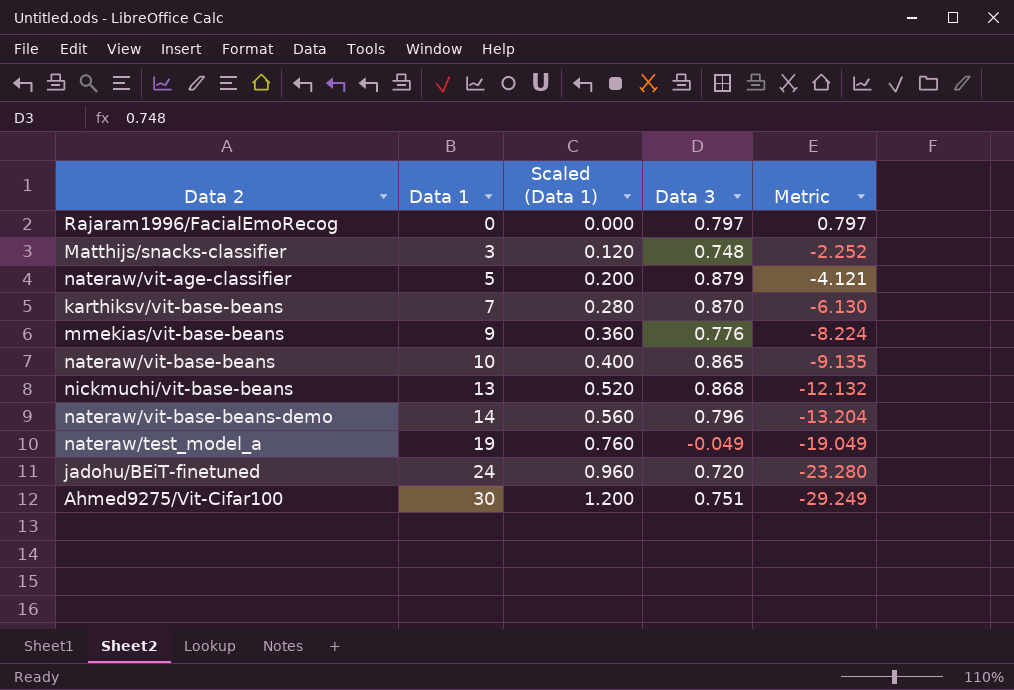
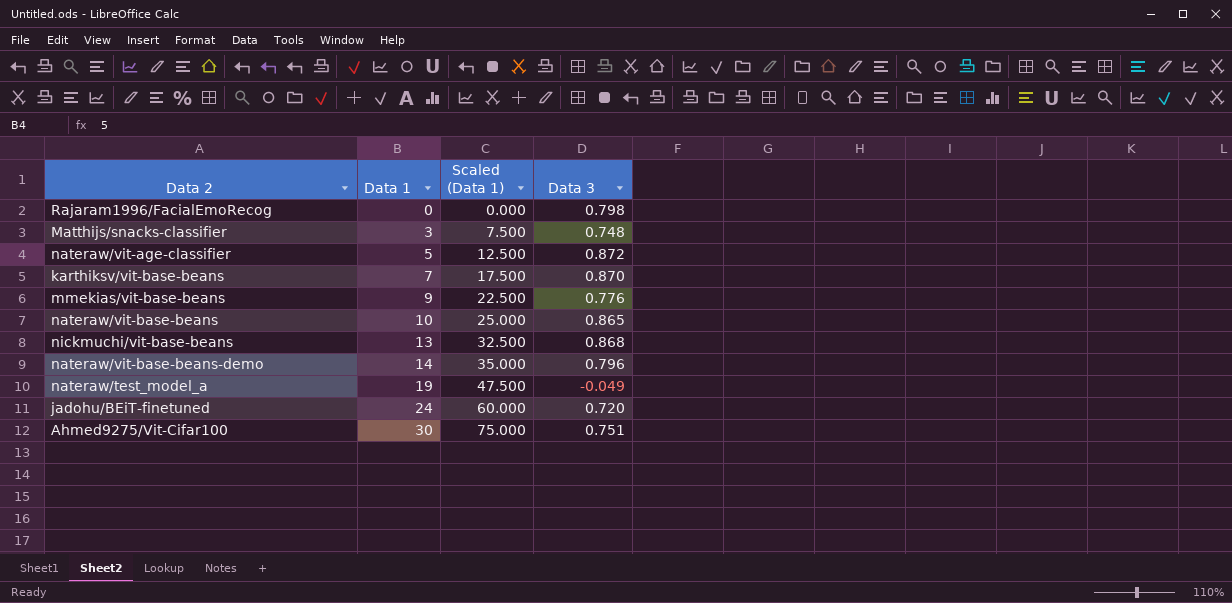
column Metric | formula: [Data 3] - [Data 1] -> none
column Scaled (Data 1) | formula: [Data 1] * 0.04 -> [Data 1] * 2.5
Rajaram1996/FacialEmoRecog | Data 3: 0.797 -> 0.798
nateraw/vit-age-classifier | Data 3: 0.879 -> 0.872

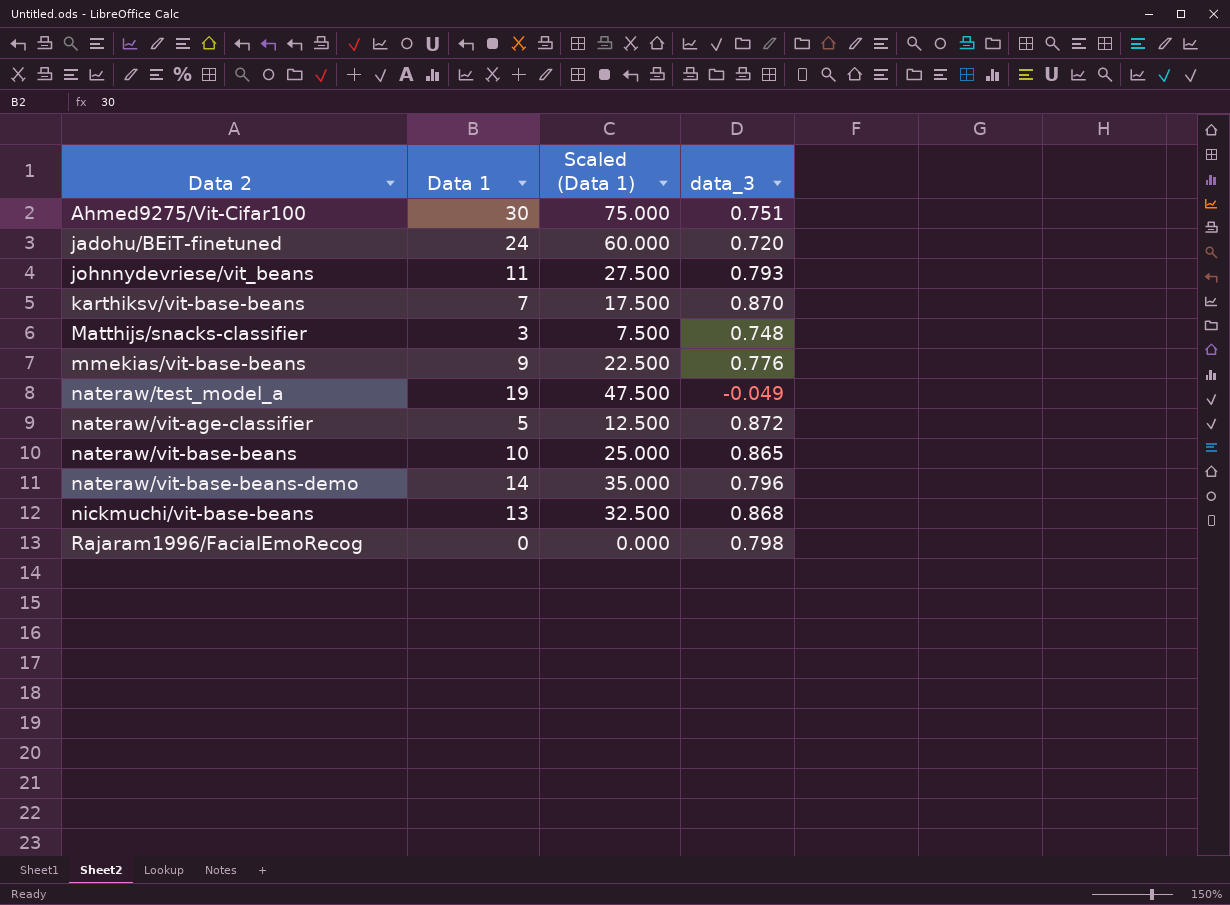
row order: Data 1 ascending -> Data 2 ascending
column name: Data 3 -> data_3
row johnnydevriese/vit_beans: none -> 11 | 27.500 | 0.793

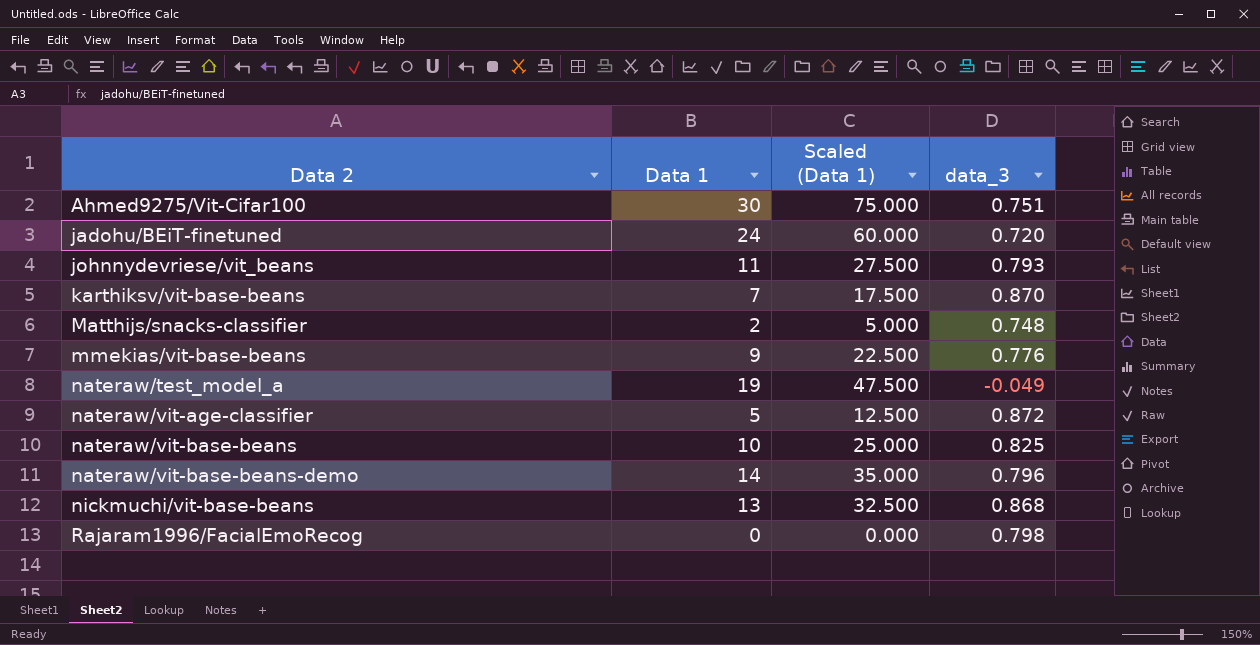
Matthijs/snacks-classifier | Data 1: 3 -> 2
Matthijs/snacks-classifier | Scaled (Data 1): 7.500 -> 5.000
nateraw/vit-base-beans | data_3: 0.865 -> 0.825

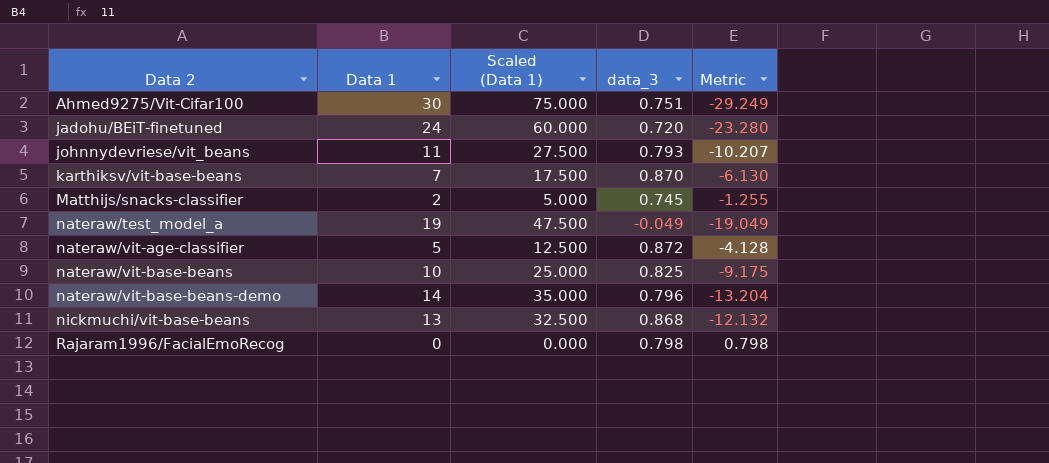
column Metric | formula: none -> [data_3] - [Data 1]
row mmekias/vit-base-beans: 9 | 22.500 | 0.776 -> none
Matthijs/snacks-classifier | data_3: 0.748 -> 0.745

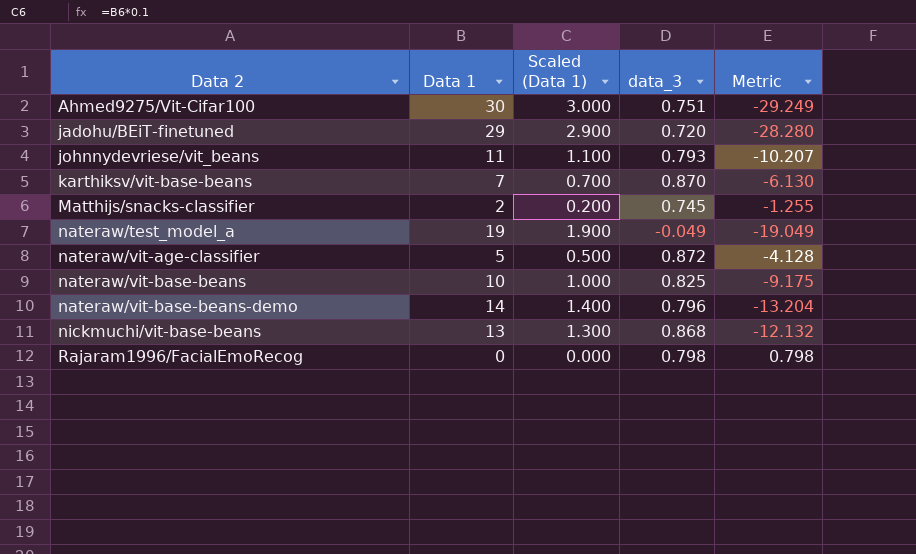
column Scaled (Data 1) | formula: [Data 1] * 2.5 -> [Data 1] * 0.1
jadohu/BEiT-finetuned | Data 1: 24 -> 29
jadohu/BEiT-finetuned | Metric: -23.280 -> -28.280

